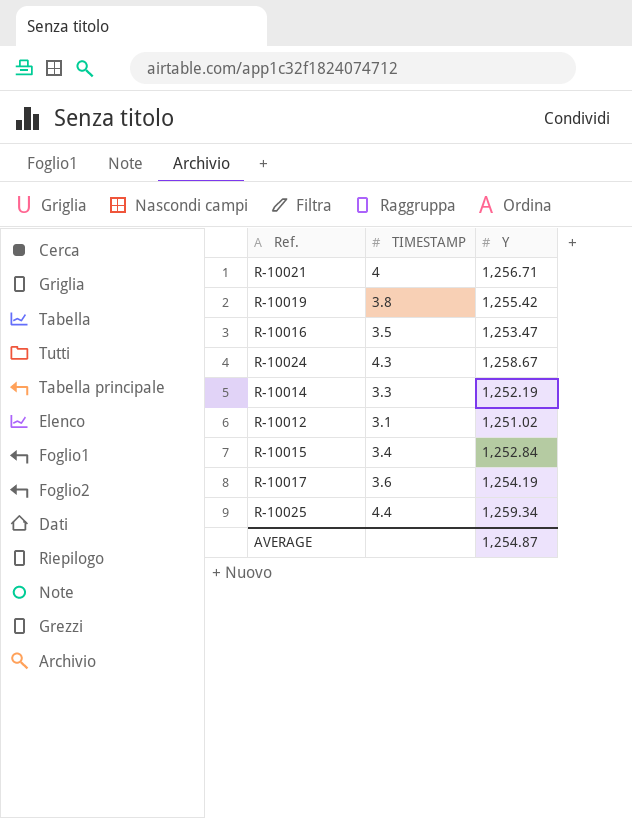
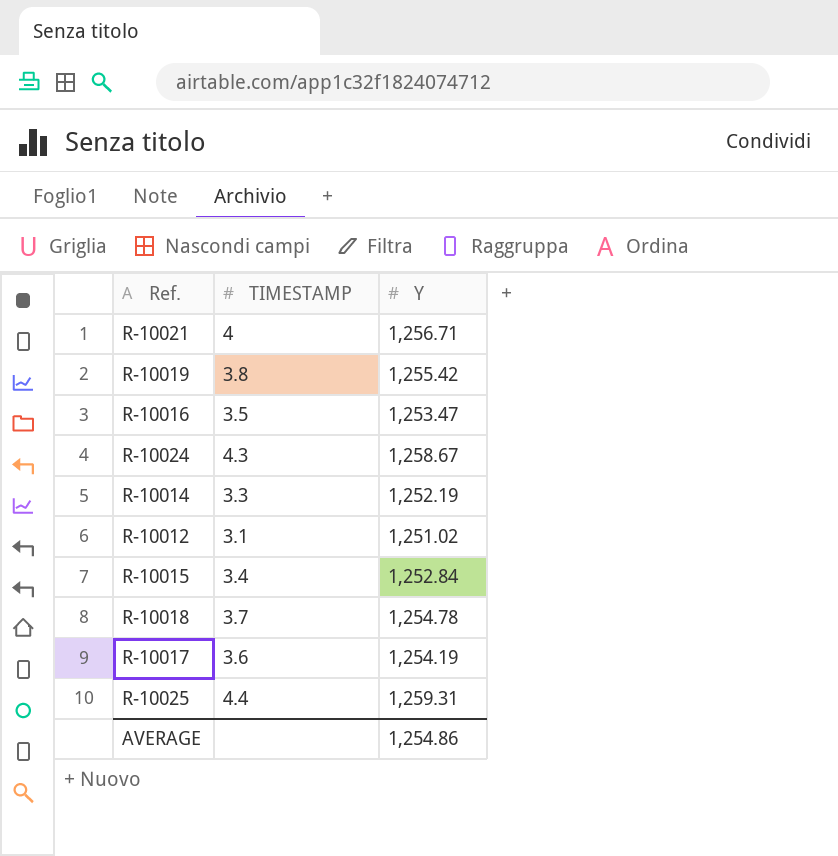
row R-10018: none -> 3.7 | 1,254.78
R-10025 | Y: 1,259.34 -> 1,259.31
AVERAGE | Y: 1,254.87 -> 1,254.86

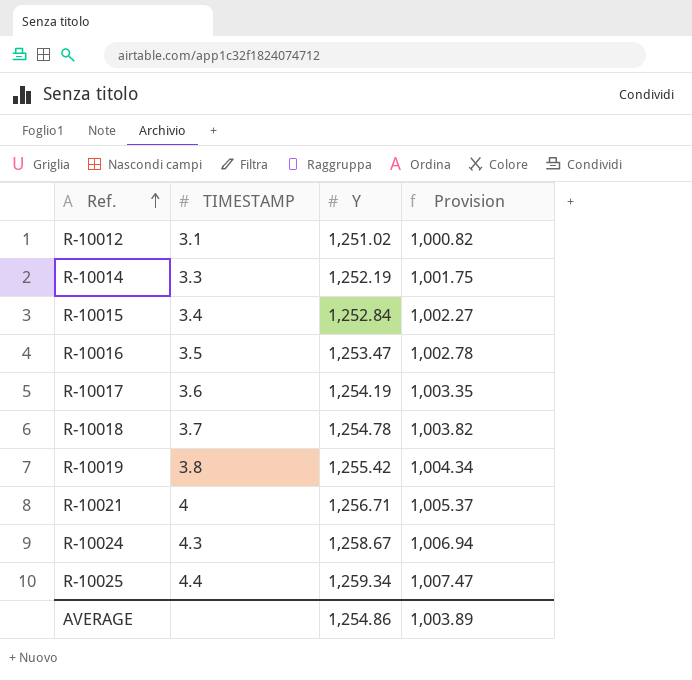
row order: none -> Ref. ascending
column Provision | formula: none -> [Y] * 0.8
R-10025 | Y: 1,259.31 -> 1,259.34

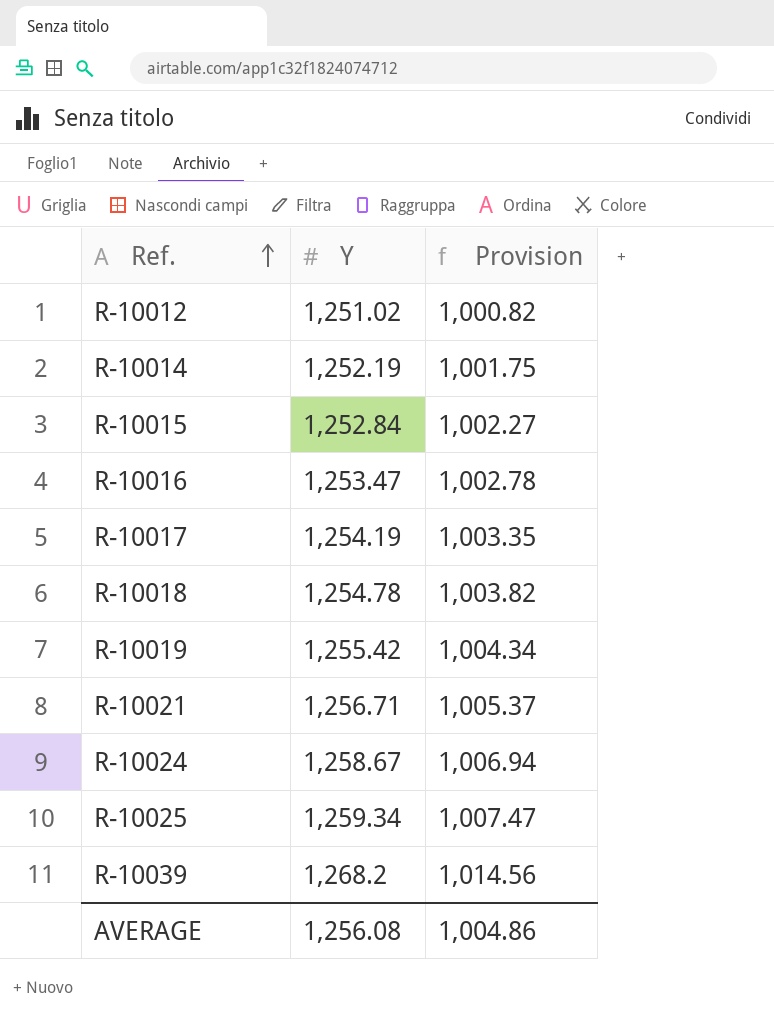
column TIMESTAMP | position: 2 -> none
row R-10039: none -> 1,268.2 | 1,014.56
AVERAGE | Y: 1,254.86 -> 1,256.08
AVERAGE | Provision: 1,003.89 -> 1,004.86

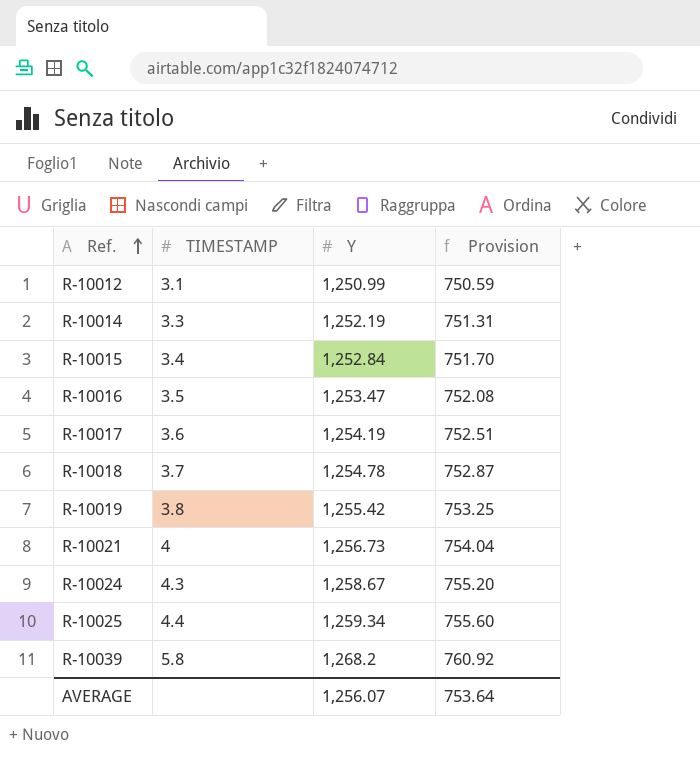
column TIMESTAMP | position: none -> 2
column Provision | formula: [Y] * 0.8 -> [Y] * 0.6
R-10012 | Y: 1,251.02 -> 1,250.99
R-10021 | Y: 1,256.71 -> 1,256.73
AVERAGE | Y: 1,256.08 -> 1,256.07
AVERAGE | Provision: 1,004.86 -> 753.64

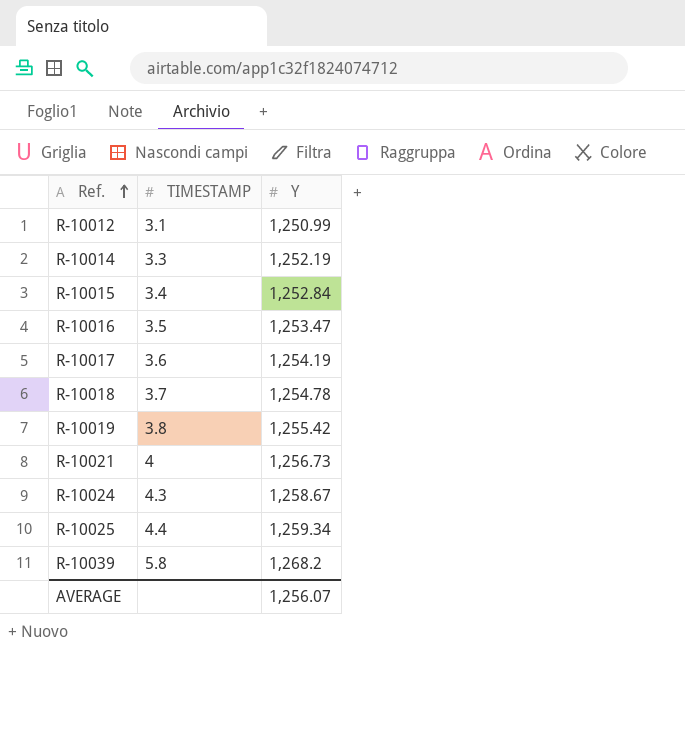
column Provision | formula: [Y] * 0.6 -> none

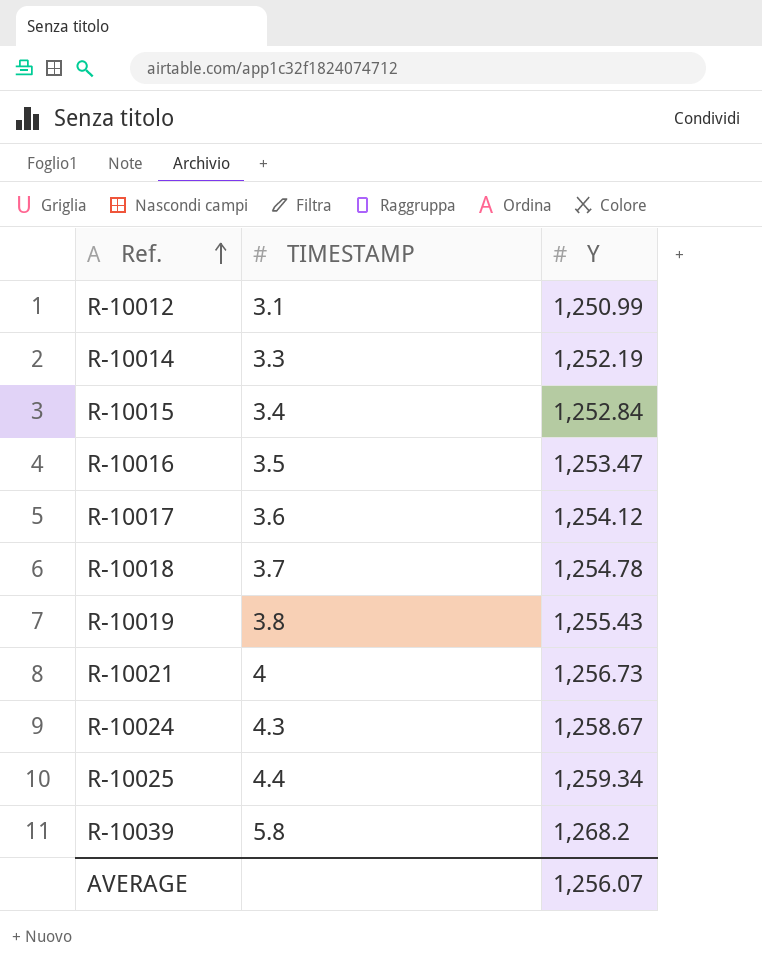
R-10017 | Y: 1,254.19 -> 1,254.12
R-10019 | Y: 1,255.42 -> 1,255.43

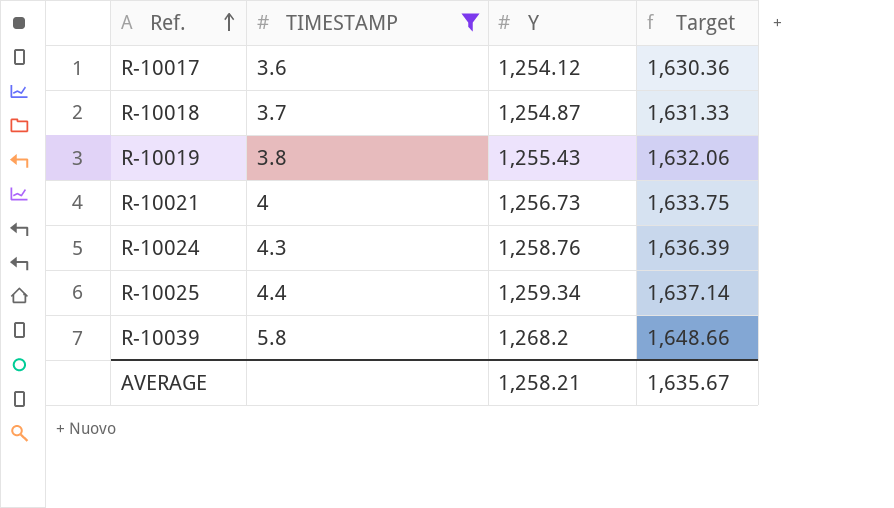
filter: none -> TIMESTAMP >= 3.6
column Target | formula: none -> [Y] * 1.3
R-10018 | Y: 1,254.78 -> 1,254.87
R-10024 | Y: 1,258.67 -> 1,258.76
AVERAGE | Y: 1,256.07 -> 1,258.21

